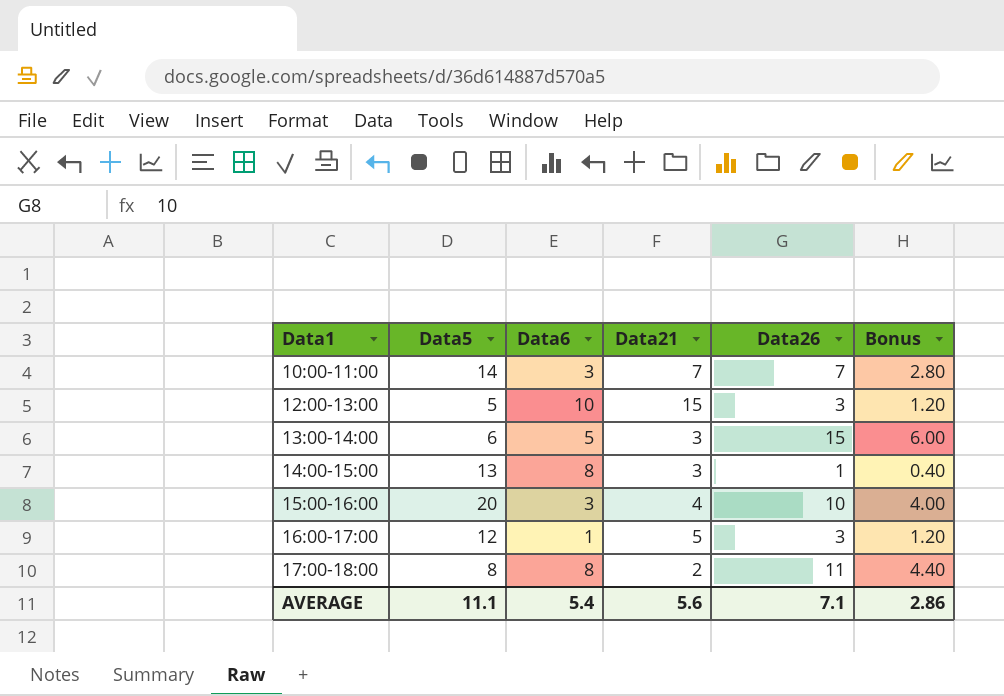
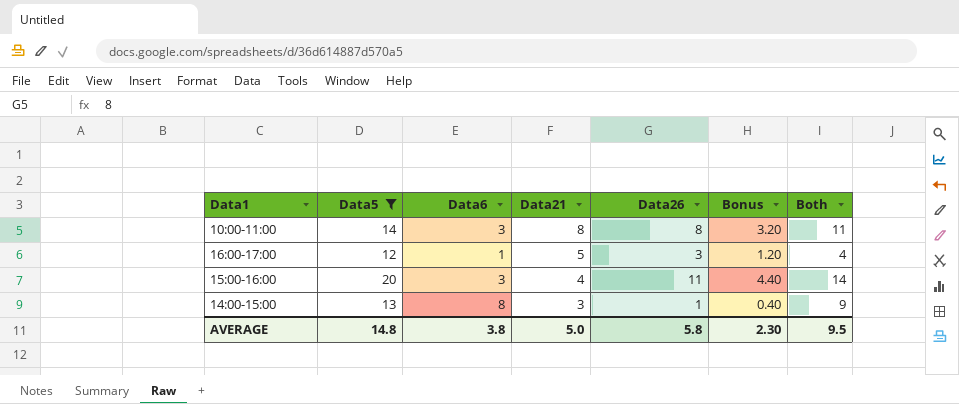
filter: none -> Data5 >= 12
row order: Data1 ascending -> Data21 descending
column Both | formula: none -> [Data6] + [Data26]
10:00-11:00 | Data21: 7 -> 8
10:00-11:00 | Data26: 7 -> 8
10:00-11:00 | Bonus: 2.80 -> 3.20
15:00-16:00 | Data26: 10 -> 11
15:00-16:00 | Bonus: 4.00 -> 4.40
AVERAGE | Data5: 11.1 -> 14.8
AVERAGE | Data6: 5.4 -> 3.8
AVERAGE | Data21: 5.6 -> 5.0
AVERAGE | Data26: 7.1 -> 5.8
AVERAGE | Bonus: 2.86 -> 2.30

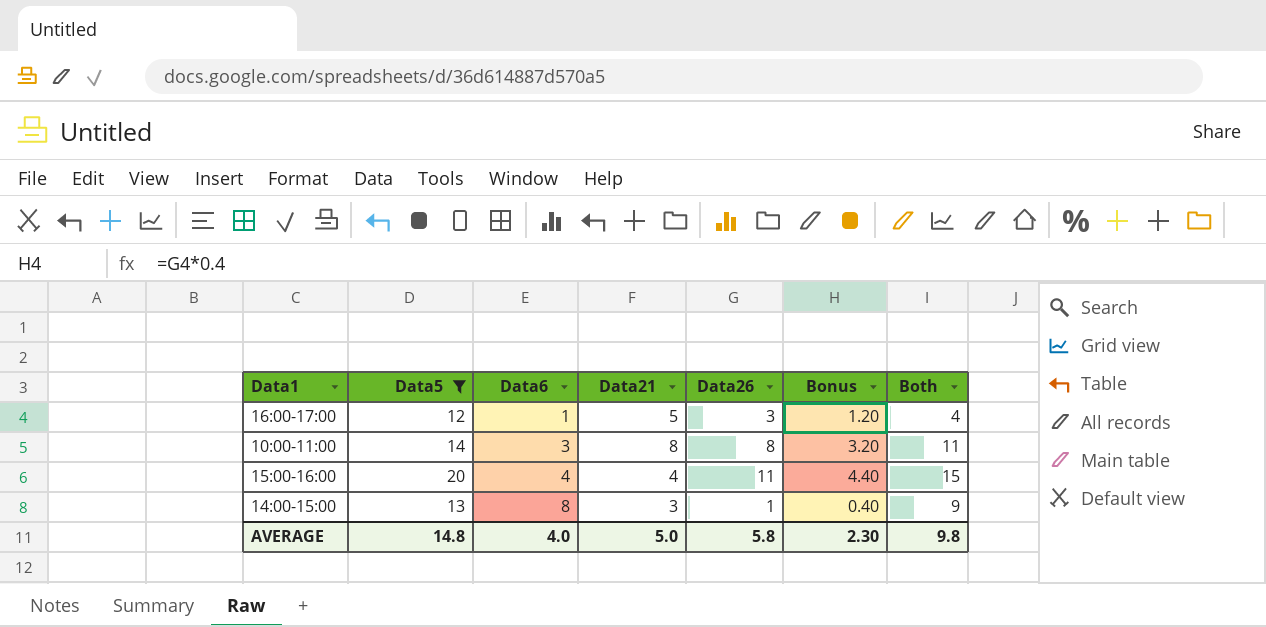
row order: Data21 descending -> Data6 ascending
15:00-16:00 | Data6: 3 -> 4
15:00-16:00 | Both: 14 -> 15
AVERAGE | Data6: 3.8 -> 4.0
AVERAGE | Both: 9.5 -> 9.8

